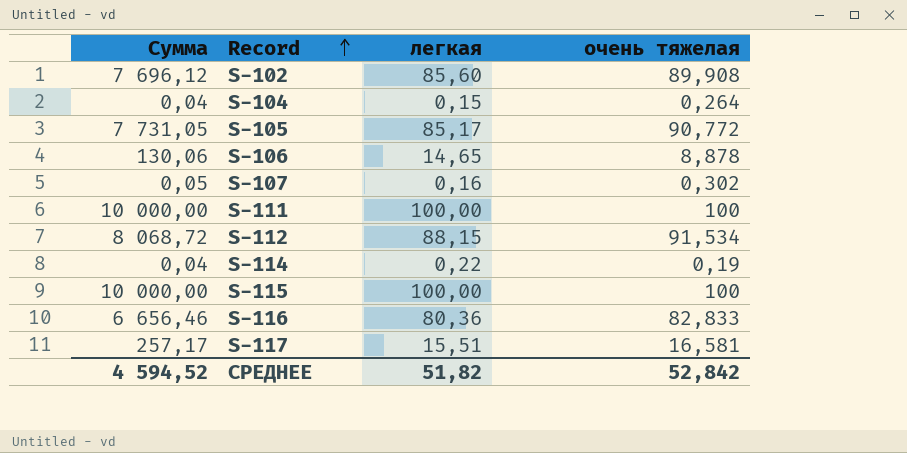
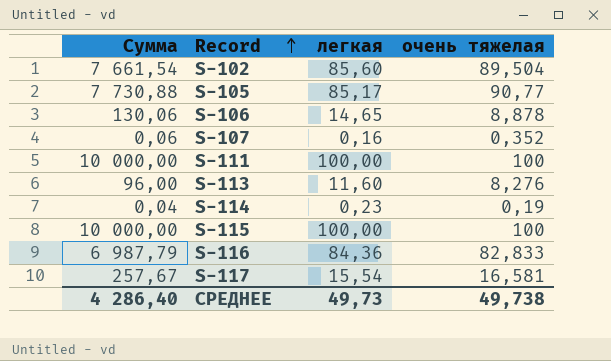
row S-104: 0,04 | 0,15 | 0,264 -> none
row S-112: 8 068,72 | 88,15 | 91,534 -> none
S-102 | Сумма: 7 696,12 -> 7 661,54
S-102 | очень тяжелая: 89,908 -> 89,504
S-105 | Сумма: 7 731,05 -> 7 730,88
S-105 | очень тяжелая: 90,772 -> 90,77
S-107 | Сумма: 0,05 -> 0,06
S-107 | очень тяжелая: 0,302 -> 0,352
row S-113: none -> 96,00 | 11,60 | 8,276
S-114 | легкая: 0,22 -> 0,23
S-116 | Сумма: 6 656,46 -> 6 987,79
S-116 | легкая: 80,36 -> 84,36
S-117 | Сумма: 257,17 -> 257,67
S-117 | легкая: 15,51 -> 15,54
СРЕДНЕЕ | Сумма: 4 594,52 -> 4 286,40
СРЕДНЕЕ | легкая: 51,82 -> 49,73
СРЕДНЕЕ | очень тяжелая: 52,842 -> 49,738

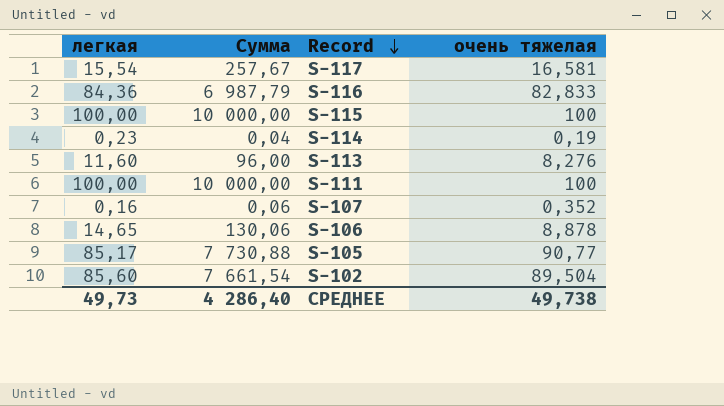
row order: Record ascending -> Record descending
column легкая | position: 3 -> 1

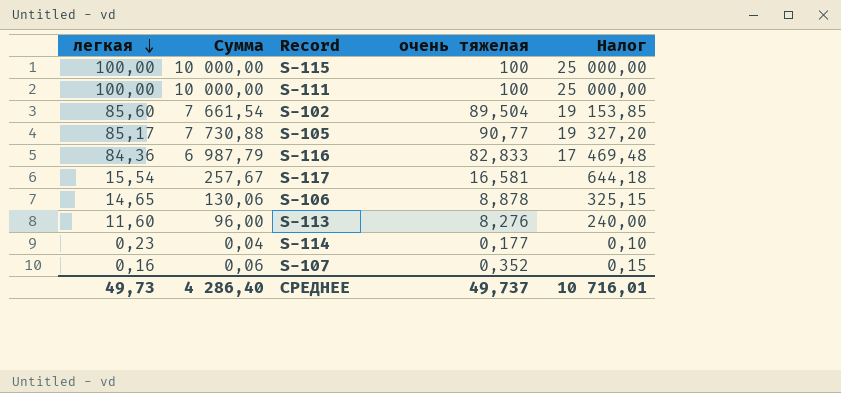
row order: Record descending -> легкая descending
column Налог | formula: none -> [Сумма] * 2,5
S-114 | очень тяжелая: 0,19 -> 0,177
СРЕДНЕЕ | очень тяжелая: 49,738 -> 49,737

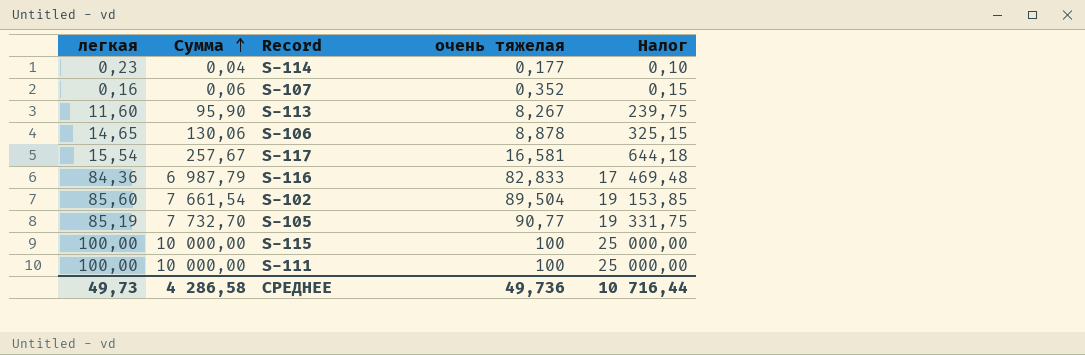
row order: легкая descending -> Сумма ascending
S-113 | Сумма: 96,00 -> 95,90
S-113 | очень тяжелая: 8,276 -> 8,267
S-113 | Налог: 240,00 -> 239,75
S-105 | легкая: 85,17 -> 85,19
S-105 | Сумма: 7 730,88 -> 7 732,70
S-105 | Налог: 19 327,20 -> 19 331,75
СРЕДНЕЕ | Сумма: 4 286,40 -> 4 286,58
СРЕДНЕЕ | очень тяжелая: 49,737 -> 49,736
СРЕДНЕЕ | Налог: 10 716,01 -> 10 716,44

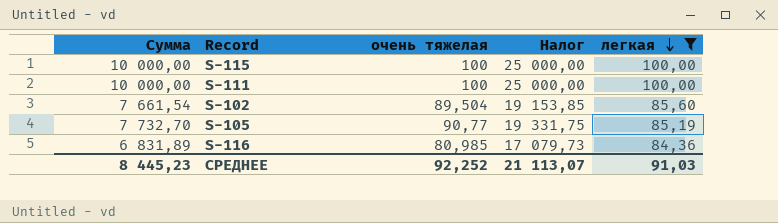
filter: none -> легкая >= 84,36
row order: Сумма ascending -> легкая descending
column легкая | position: 1 -> 5
S-116 | Сумма: 6 987,79 -> 6 831,89
S-116 | очень тяжелая: 82,833 -> 80,985
S-116 | Налог: 17 469,48 -> 17 079,73
СРЕДНЕЕ | Сумма: 4 286,58 -> 8 445,23
СРЕДНЕЕ | очень тяжелая: 49,736 -> 92,252
СРЕДНЕЕ | Налог: 10 716,44 -> 21 113,07
СРЕДНЕЕ | легкая: 49,73 -> 91,03

